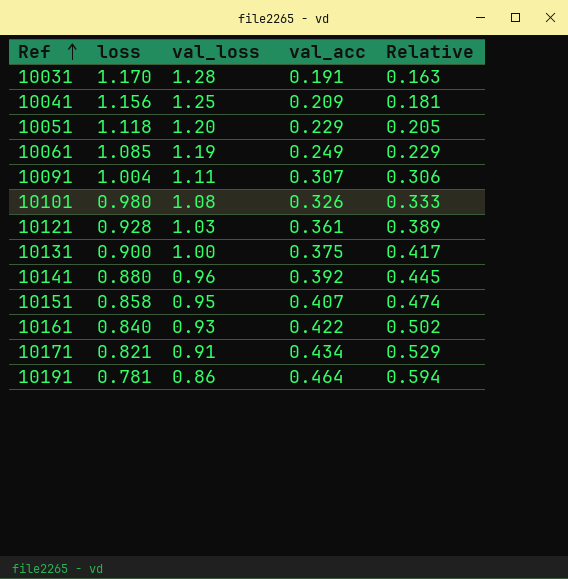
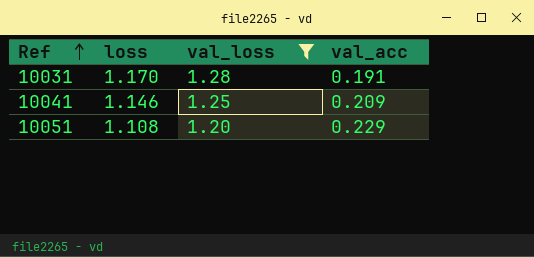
filter: none -> val_loss >= 1.20
column Relative | formula: [val_acc] / [loss] -> none
10041 | loss: 1.156 -> 1.146
10051 | loss: 1.118 -> 1.108

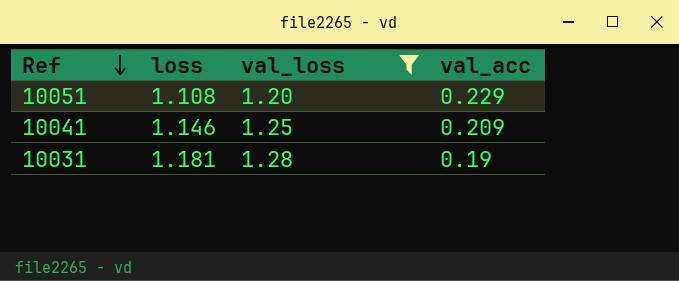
row order: Ref ascending -> Ref descending
10031 | loss: 1.170 -> 1.181
10031 | val_acc: 0.191 -> 0.19

